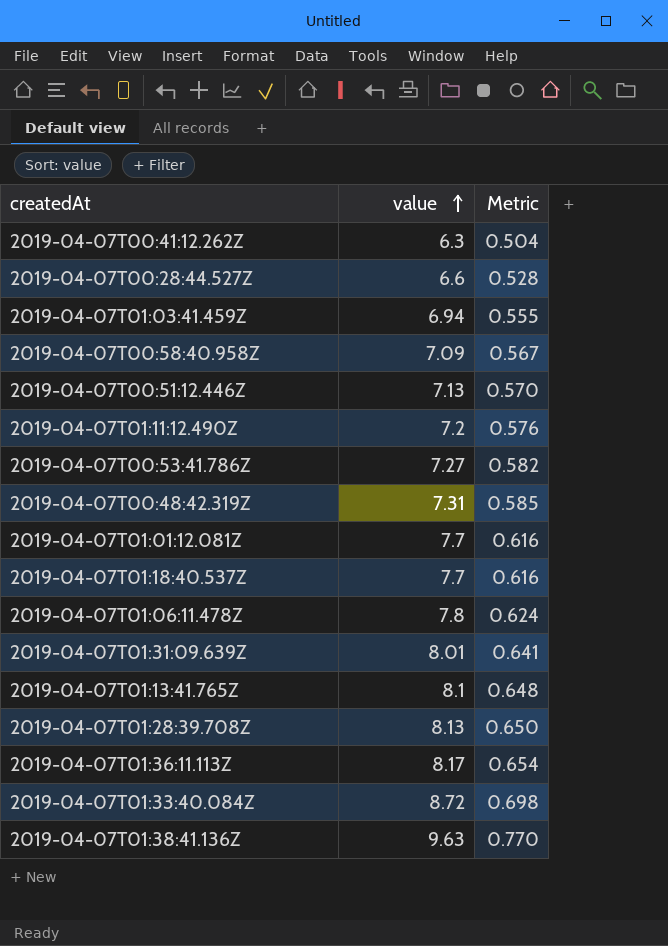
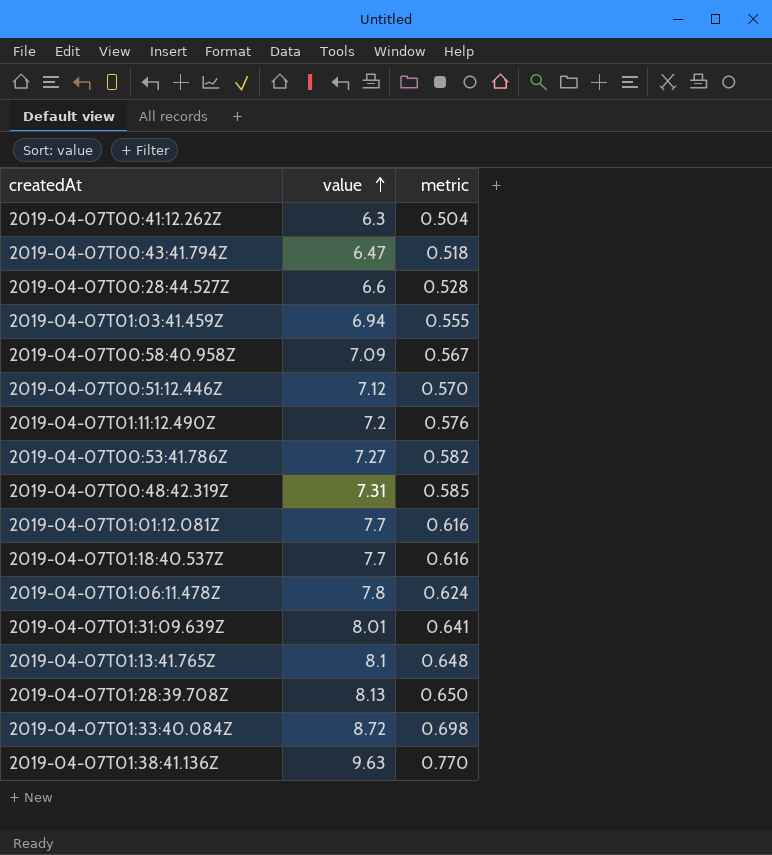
column name: Metric -> metric
row 2019-04-07T01:36:11.113Z: 8.17 | 0.654 -> none
row 2019-04-07T00:43:41.794Z: none -> 6.47 | 0.518
2019-04-07T00:51:12.446Z | value: 7.13 -> 7.12

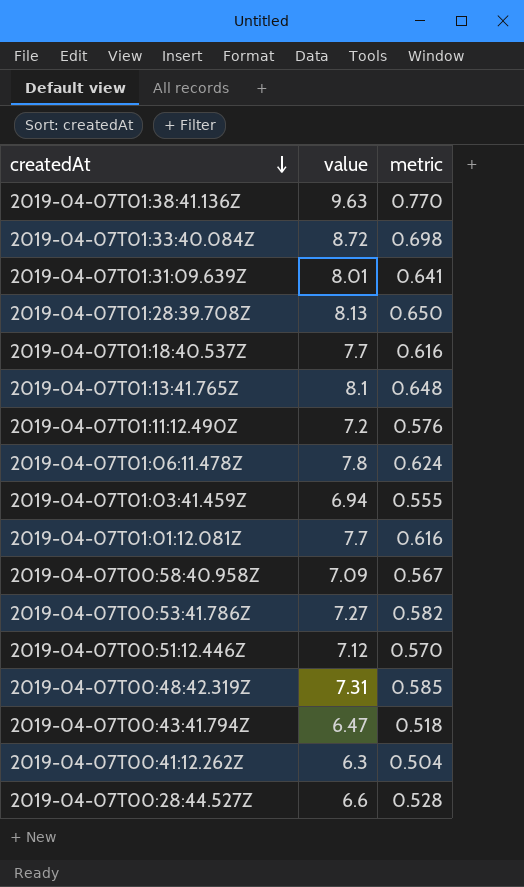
row order: value ascending -> createdAt descending

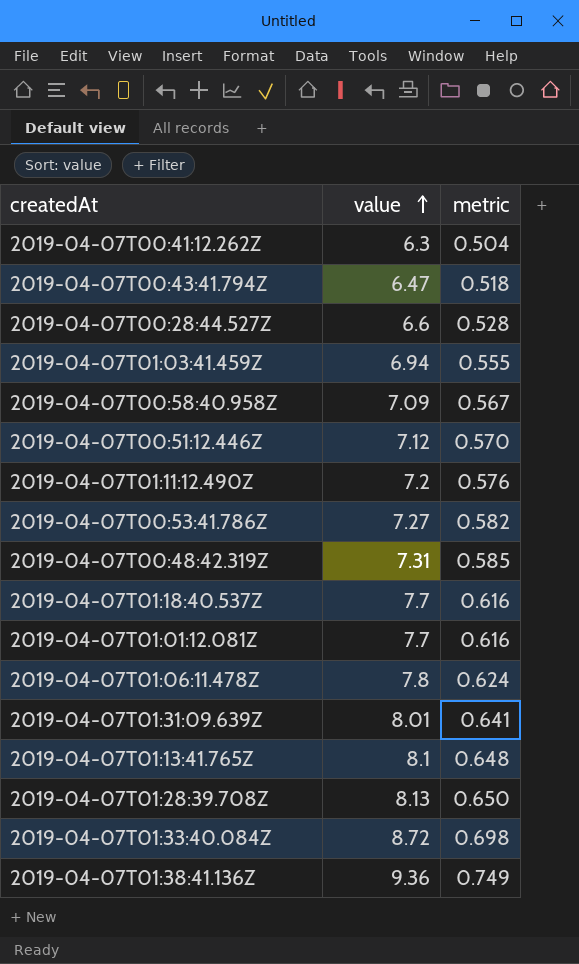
row order: createdAt descending -> value ascending
2019-04-07T01:38:41.136Z | value: 9.63 -> 9.36
2019-04-07T01:38:41.136Z | metric: 0.770 -> 0.749

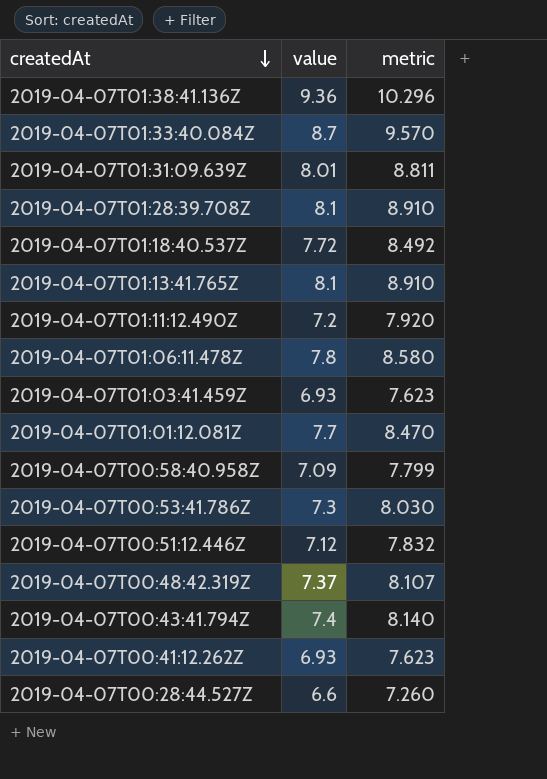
row order: value ascending -> createdAt descending
column metric | formula: [value] * 0.08 -> [value] * 1.1
2019-04-07T01:33:40.084Z | value: 8.72 -> 8.7
2019-04-07T01:28:39.708Z | value: 8.13 -> 8.1
2019-04-07T01:18:40.537Z | value: 7.7 -> 7.72
2019-04-07T01:03:41.459Z | value: 6.94 -> 6.93
2019-04-07T00:53:41.786Z | value: 7.27 -> 7.3
2019-04-07T00:48:42.319Z | value: 7.31 -> 7.37
2019-04-07T00:43:41.794Z | value: 6.47 -> 7.4
2019-04-07T00:41:12.262Z | value: 6.3 -> 6.93

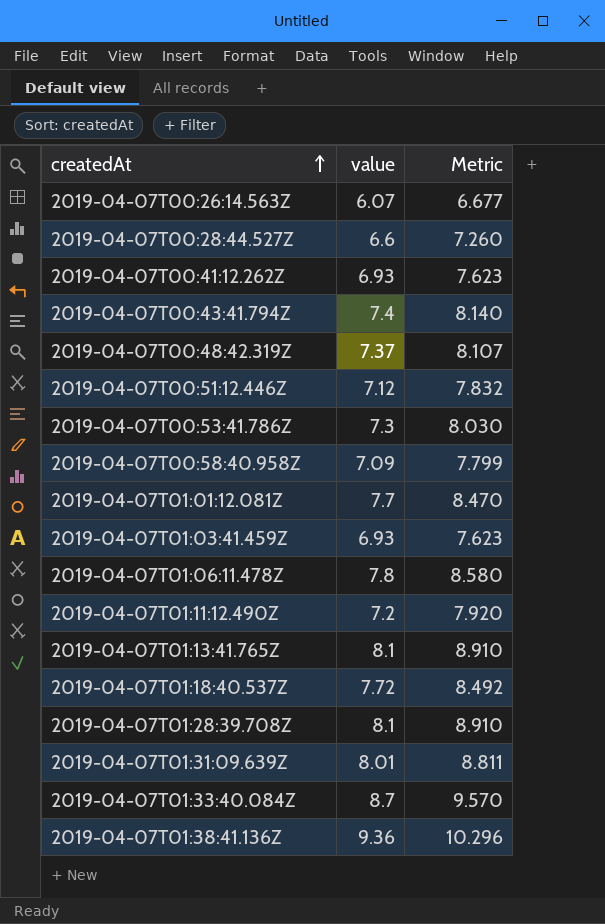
row order: createdAt descending -> createdAt ascending
column name: metric -> Metric
row 2019-04-07T00:26:14.563Z: none -> 6.07 | 6.677

